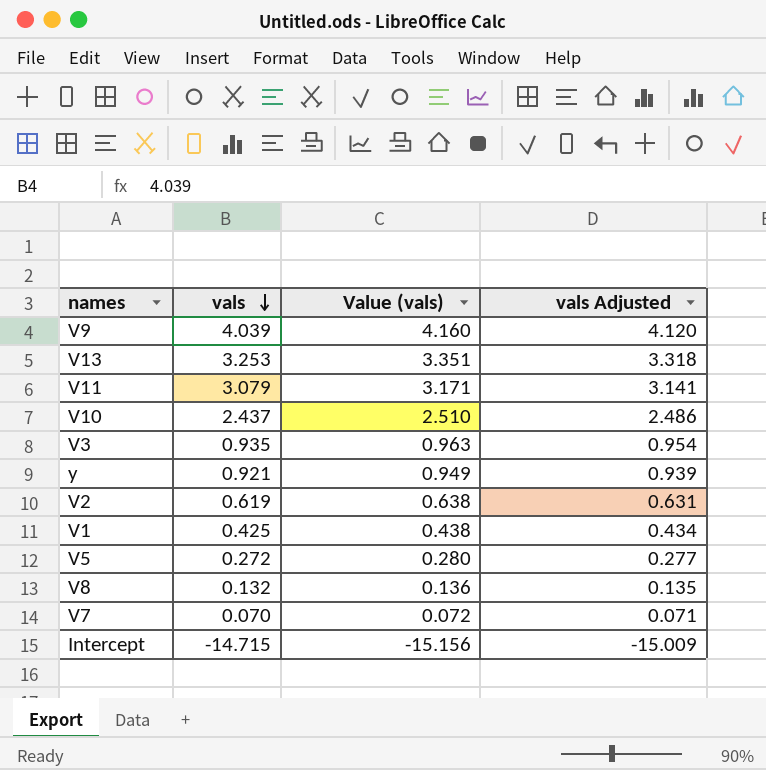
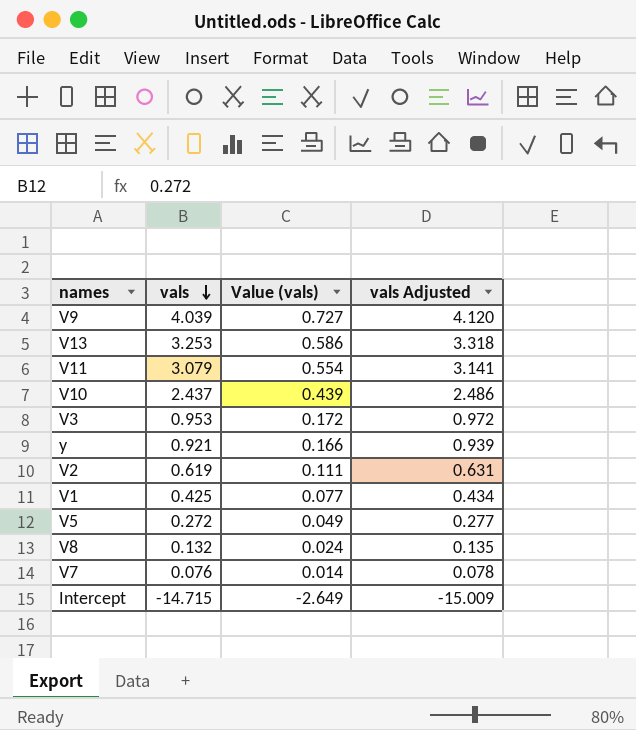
column Value (vals) | formula: [vals] * 1.03 -> [vals] * 0.18
V3 | vals: 0.935 -> 0.953
V3 | vals Adjusted: 0.954 -> 0.972
V7 | vals: 0.070 -> 0.076
V7 | vals Adjusted: 0.071 -> 0.078

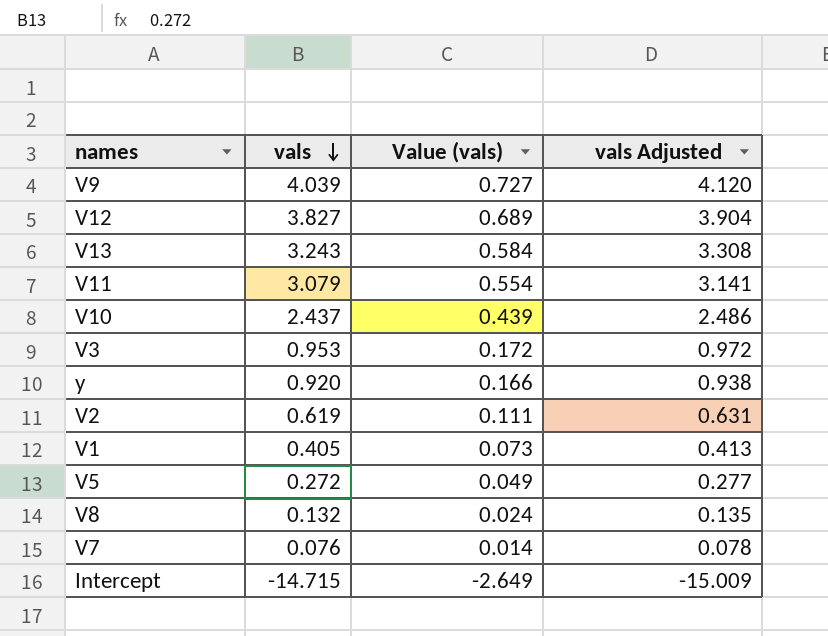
row V12: none -> 3.827 | 0.689 | 3.904
V13 | vals: 3.253 -> 3.243
V13 | Value (vals): 0.586 -> 0.584
V13 | vals Adjusted: 3.318 -> 3.308
y | vals: 0.921 -> 0.920
y | vals Adjusted: 0.939 -> 0.938
V1 | vals: 0.425 -> 0.405
V1 | Value (vals): 0.077 -> 0.073
V1 | vals Adjusted: 0.434 -> 0.413

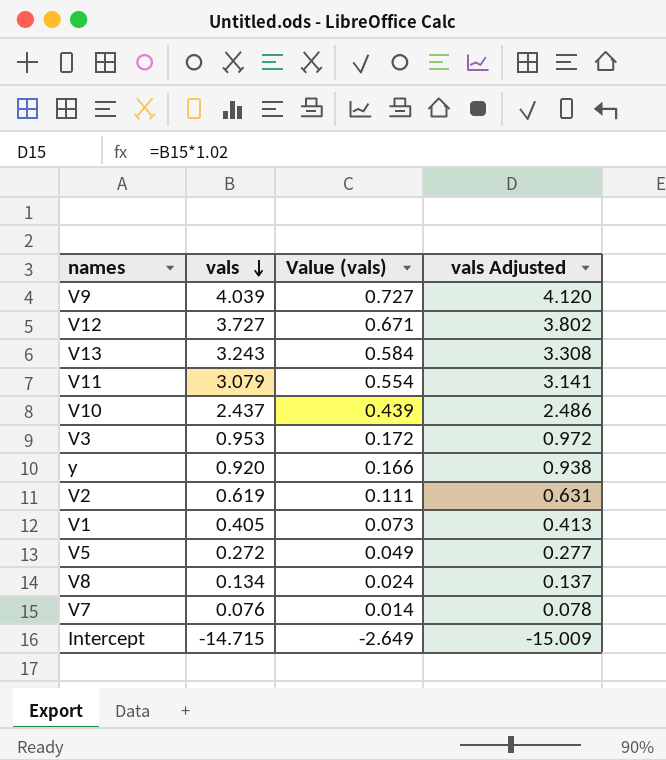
V12 | vals: 3.827 -> 3.727
V12 | Value (vals): 0.689 -> 0.671
V12 | vals Adjusted: 3.904 -> 3.802
V8 | vals: 0.132 -> 0.134
V8 | vals Adjusted: 0.135 -> 0.137

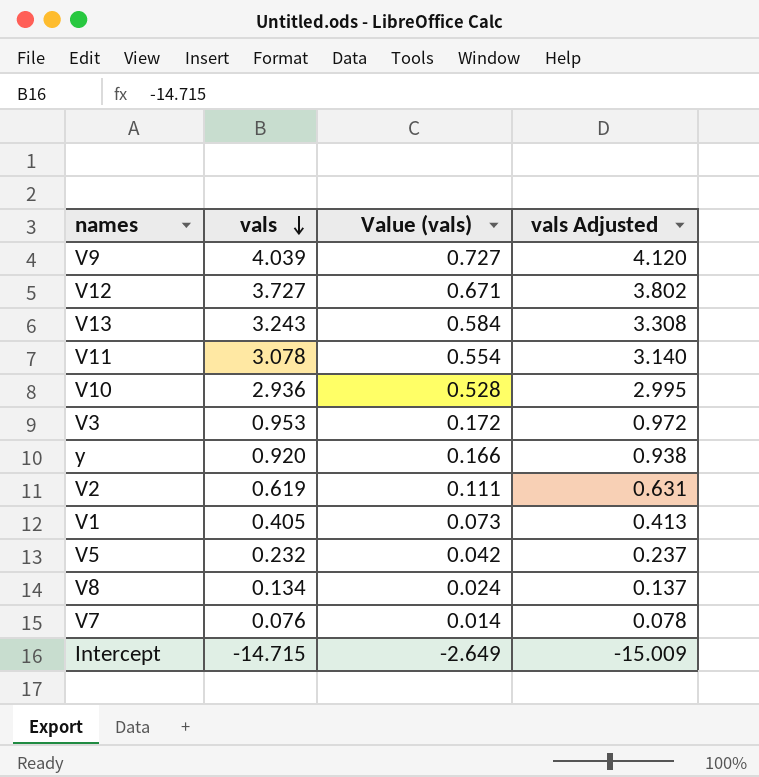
V11 | vals: 3.079 -> 3.078
V11 | vals Adjusted: 3.141 -> 3.140
V10 | vals: 2.437 -> 2.936
V10 | Value (vals): 0.439 -> 0.528
V10 | vals Adjusted: 2.486 -> 2.995
V5 | vals: 0.272 -> 0.232
V5 | Value (vals): 0.049 -> 0.042
V5 | vals Adjusted: 0.277 -> 0.237

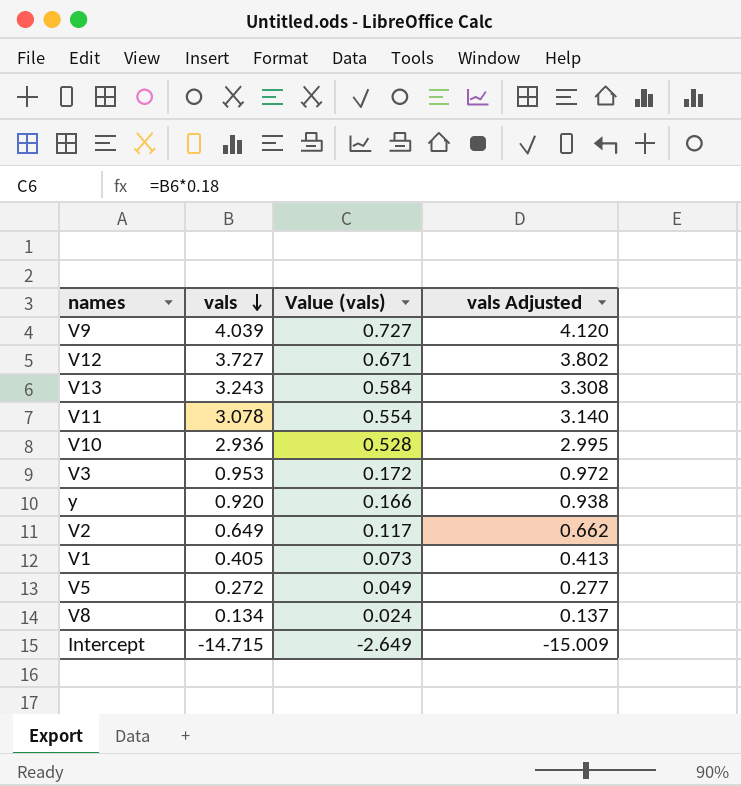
row V7: 0.076 | 0.014 | 0.078 -> none
V2 | vals: 0.619 -> 0.649
V2 | Value (vals): 0.111 -> 0.117
V2 | vals Adjusted: 0.631 -> 0.662
V5 | vals: 0.232 -> 0.272
V5 | Value (vals): 0.042 -> 0.049
V5 | vals Adjusted: 0.237 -> 0.277

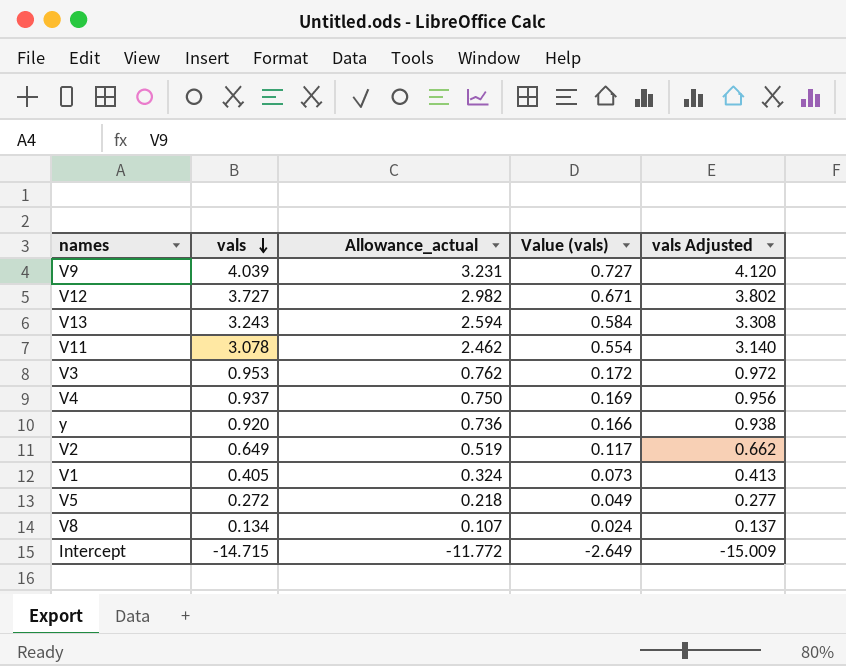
column Allowance_actual | formula: none -> [vals] * 0.8
row V10: 2.936 | 0.528 | 2.995 -> none
row V4: none -> 0.937 | 0.750 | 0.169 | 0.956

